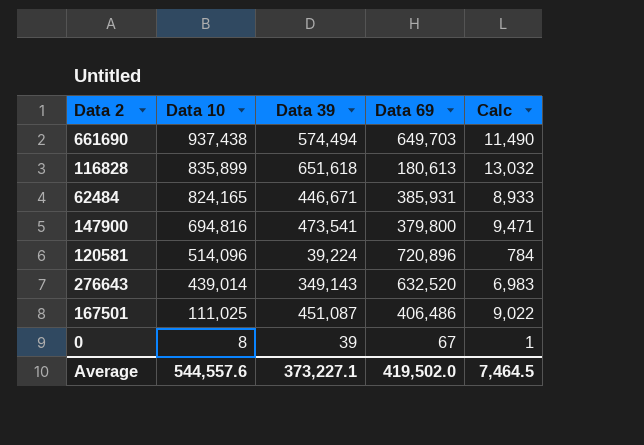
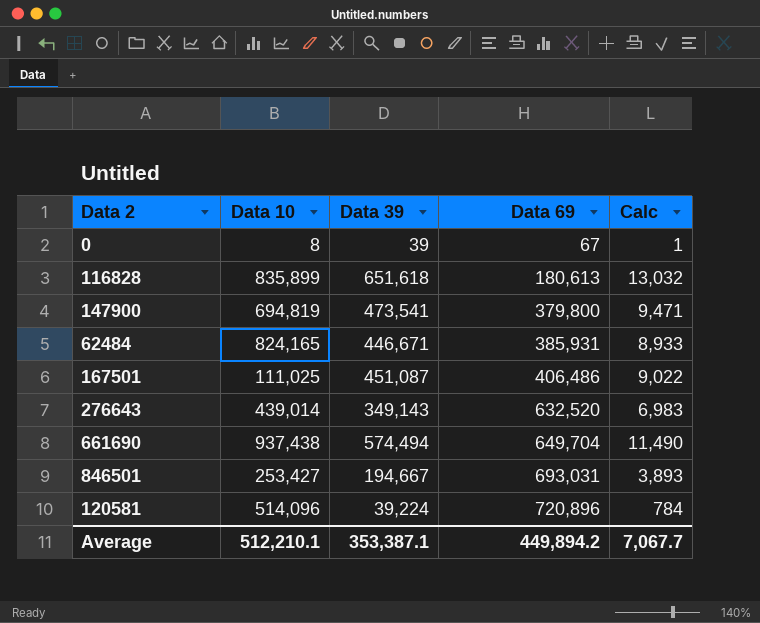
row order: Data 10 descending -> Data 69 ascending
147900 | Data 10: 694,816 -> 694,819
661690 | Data 69: 649,703 -> 649,704
row 846501: none -> 253,427 | 194,667 | 693,031 | 3,893
Average | Data 10: 544,557.6 -> 512,210.1
Average | Data 39: 373,227.1 -> 353,387.1
Average | Data 69: 419,502.0 -> 449,894.2
Average | Calc: 7,464.5 -> 7,067.7

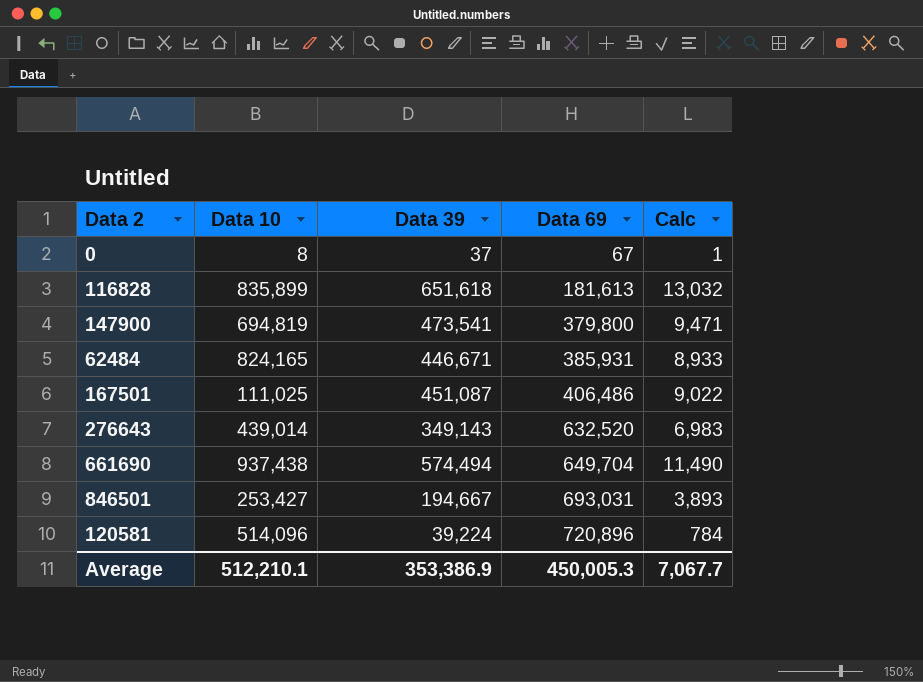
0 | Data 39: 39 -> 37
116828 | Data 69: 180,613 -> 181,613
Average | Data 39: 353,387.1 -> 353,386.9
Average | Data 69: 449,894.2 -> 450,005.3

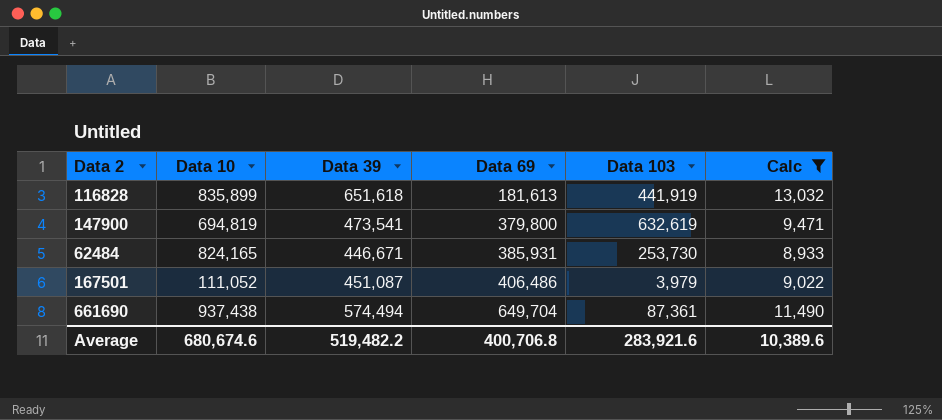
filter: none -> Calc >= 8,933
column Data 103 | position: none -> 5
167501 | Data 10: 111,025 -> 111,052
Average | Data 10: 512,210.1 -> 680,674.6
Average | Data 39: 353,386.9 -> 519,482.2
Average | Data 69: 450,005.3 -> 400,706.8
Average | Calc: 7,067.7 -> 10,389.6

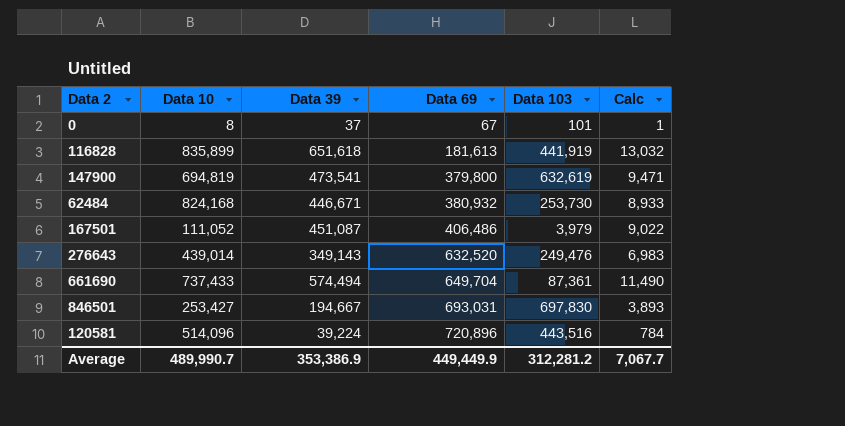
filter: Calc >= 8,933 -> none
62484 | Data 10: 824,165 -> 824,168
62484 | Data 69: 385,931 -> 380,932
661690 | Data 10: 937,438 -> 737,433
Average | Data 10: 680,674.6 -> 489,990.7
Average | Data 39: 519,482.2 -> 353,386.9
Average | Data 69: 400,706.8 -> 449,449.9
Average | Data 103: 283,921.6 -> 312,281.2
Average | Calc: 10,389.6 -> 7,067.7

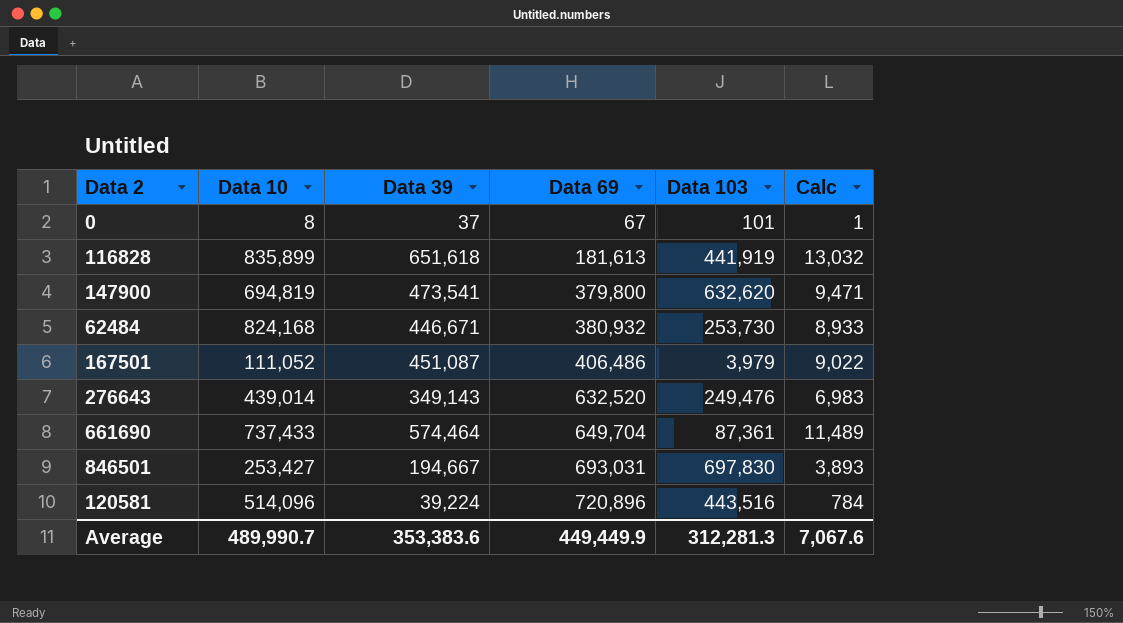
147900 | Data 103: 632,619 -> 632,620
661690 | Data 39: 574,494 -> 574,464
661690 | Calc: 11,490 -> 11,489
Average | Data 39: 353,386.9 -> 353,383.6
Average | Data 103: 312,281.2 -> 312,281.3
Average | Calc: 7,067.7 -> 7,067.6

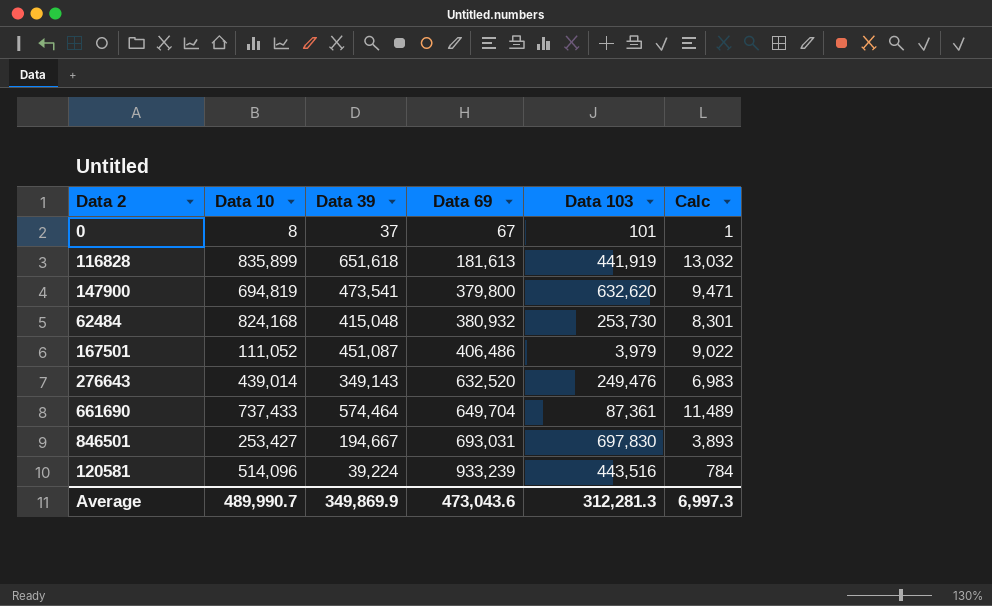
62484 | Data 39: 446,671 -> 415,048
62484 | Calc: 8,933 -> 8,301
120581 | Data 69: 720,896 -> 933,239
Average | Data 39: 353,383.6 -> 349,869.9
Average | Data 69: 449,449.9 -> 473,043.6
Average | Calc: 7,067.6 -> 6,997.3

